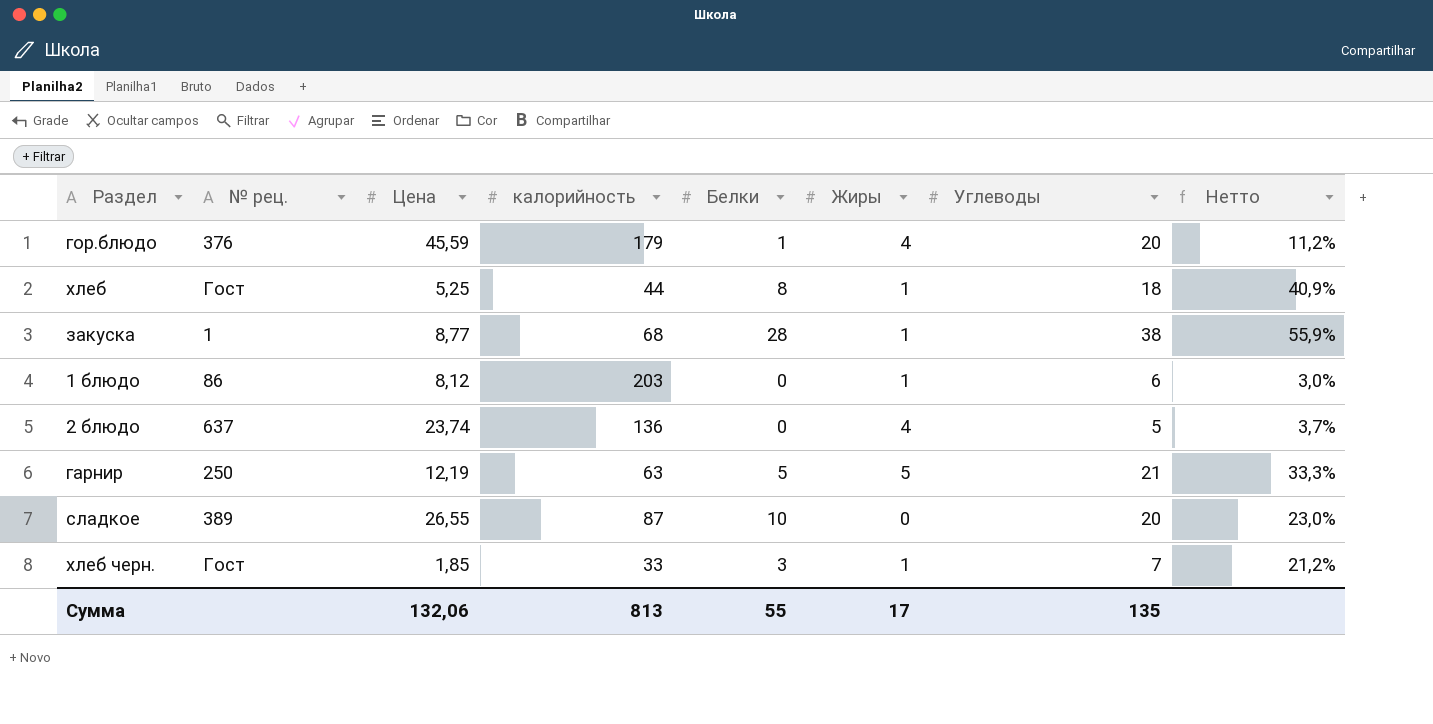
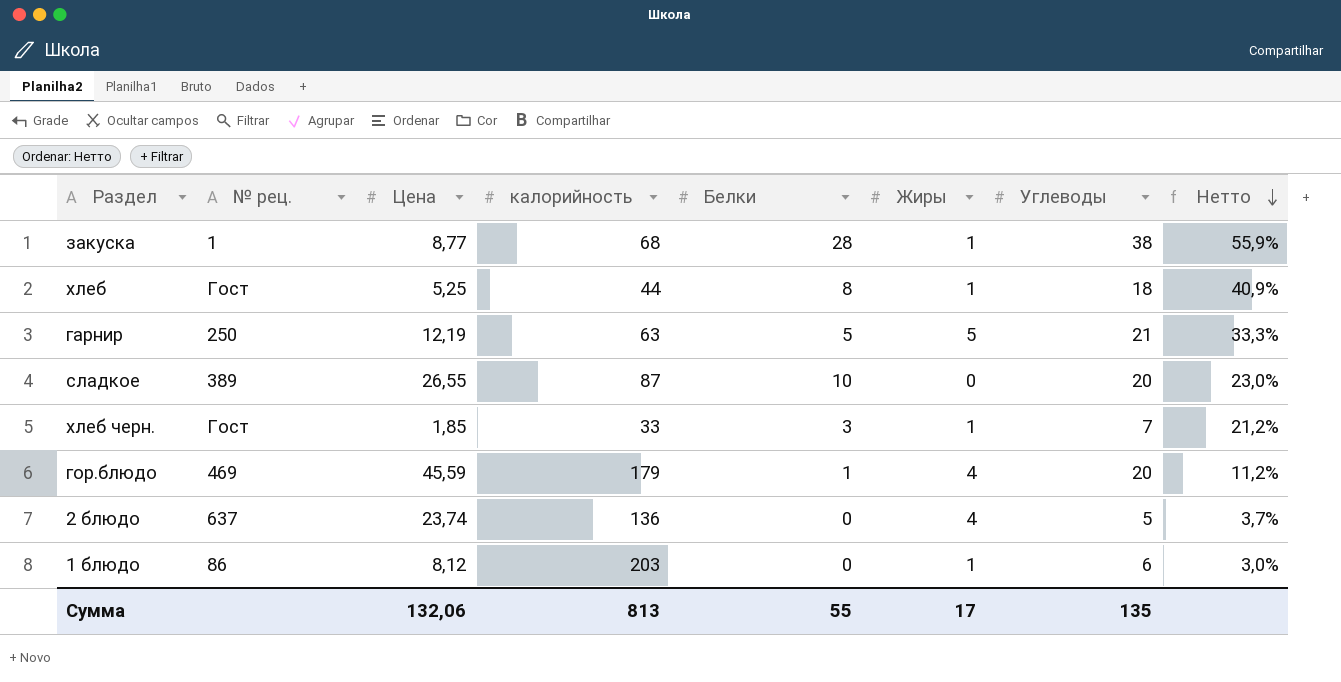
row order: none -> Нетто descending
гор.блюдо | № рец.: 376 -> 469

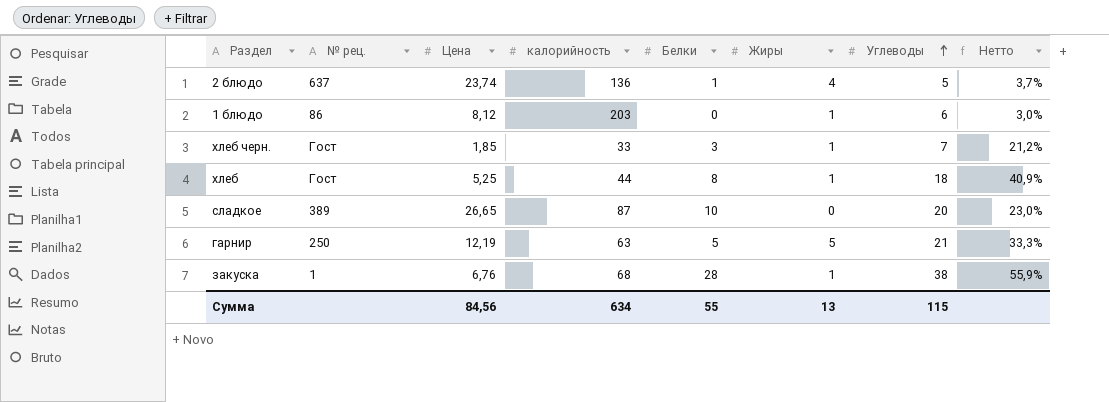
row order: Нетто descending -> Углеводы ascending
row гор.блюдо: 469 | 45,59 | 179 | 1 | 4 | 20 | 11,2% -> none
2 блюдо | Белки: 0 -> 1
сладкое | Цена: 26,55 -> 26,65
закуска | Цена: 8,77 -> 6,76
Сумма | Цена: 132,06 -> 84,56
Сумма | калорийность: 813 -> 634
Сумма | Жиры: 17 -> 13
Сумма | Углеводы: 135 -> 115

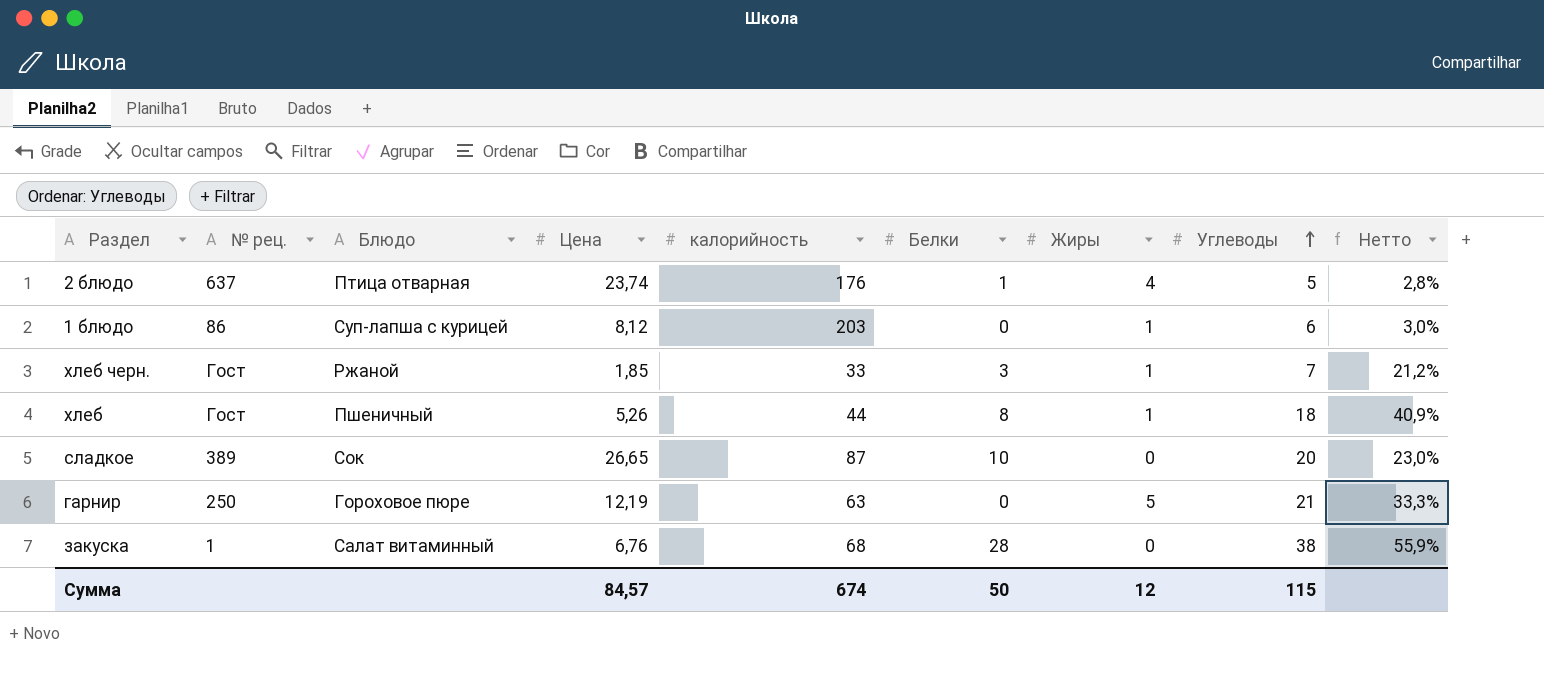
column Блюдо | position: none -> 3
2 блюдо | калорийность: 136 -> 176
2 блюдо | Нетто: 3,7% -> 2,8%
хлеб | Цена: 5,25 -> 5,26
гарнир | Белки: 5 -> 0
закуска | Жиры: 1 -> 0
Сумма | Цена: 84,56 -> 84,57
Сумма | калорийность: 634 -> 674
Сумма | Белки: 55 -> 50
Сумма | Жиры: 13 -> 12

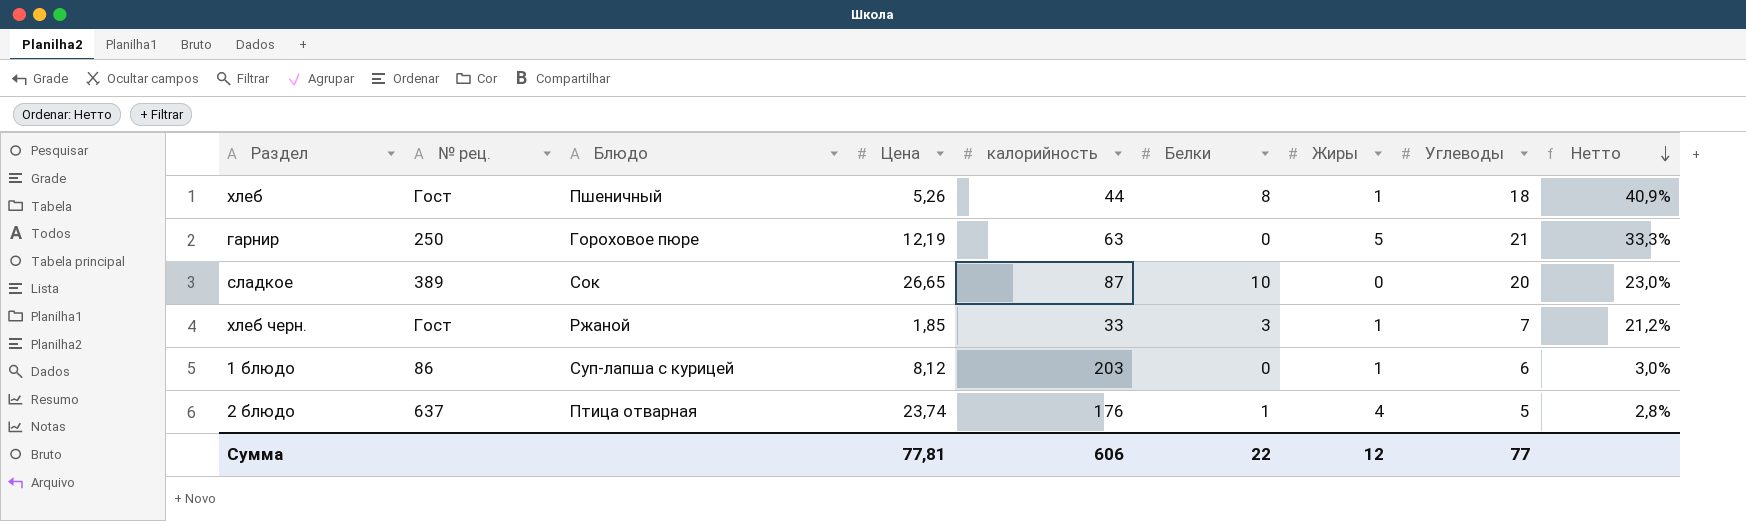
row order: Углеводы ascending -> Нетто descending
row закуска: 1 | Салат витаминный | 6,76 | 68 | 28 | 0 | 38 | 55,9% -> none
Сумма | Цена: 84,57 -> 77,81
Сумма | калорийность: 674 -> 606
Сумма | Белки: 50 -> 22
Сумма | Углеводы: 115 -> 77

